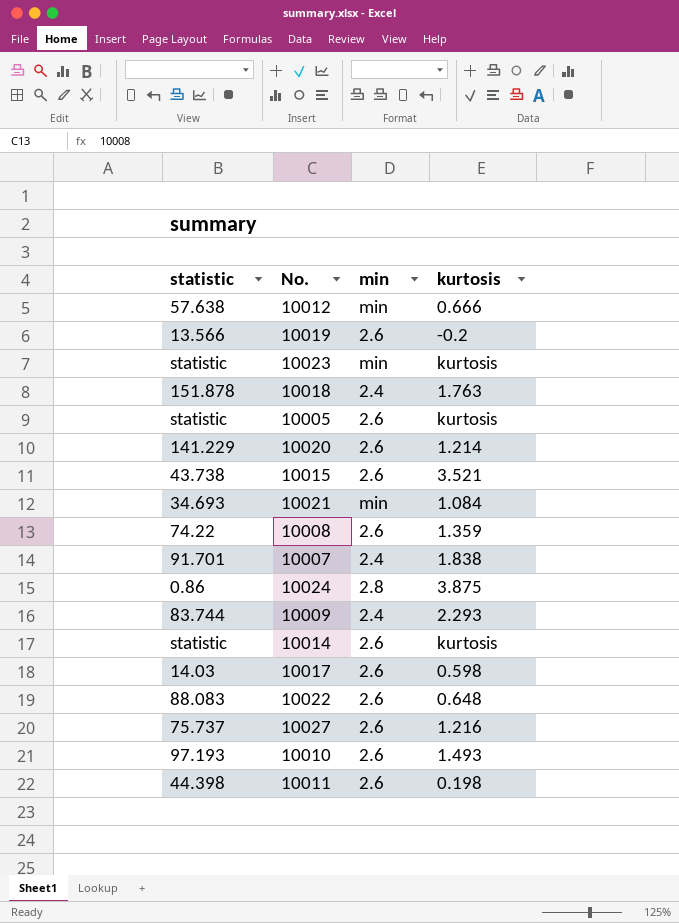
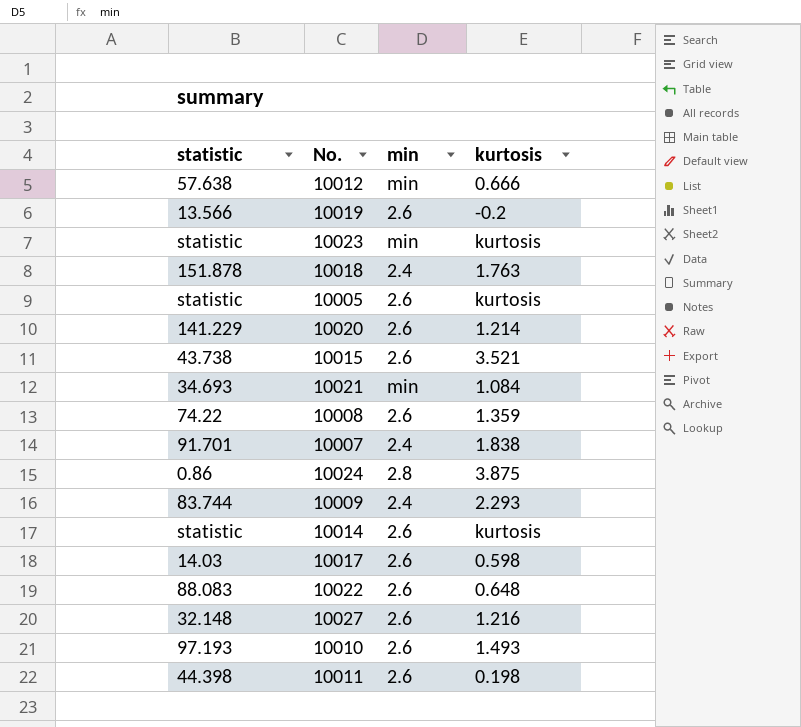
10027 | statistic: 75.737 -> 32.148

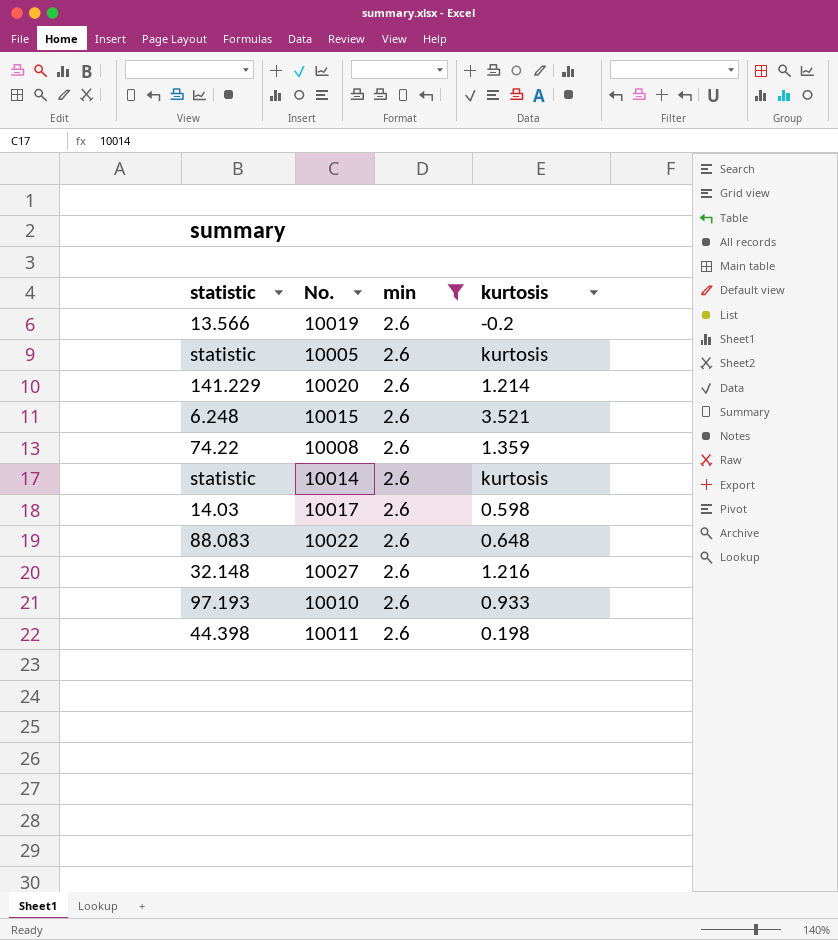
filter: none -> min = 2.6
10015 | statistic: 43.738 -> 6.248
10010 | kurtosis: 1.493 -> 0.933

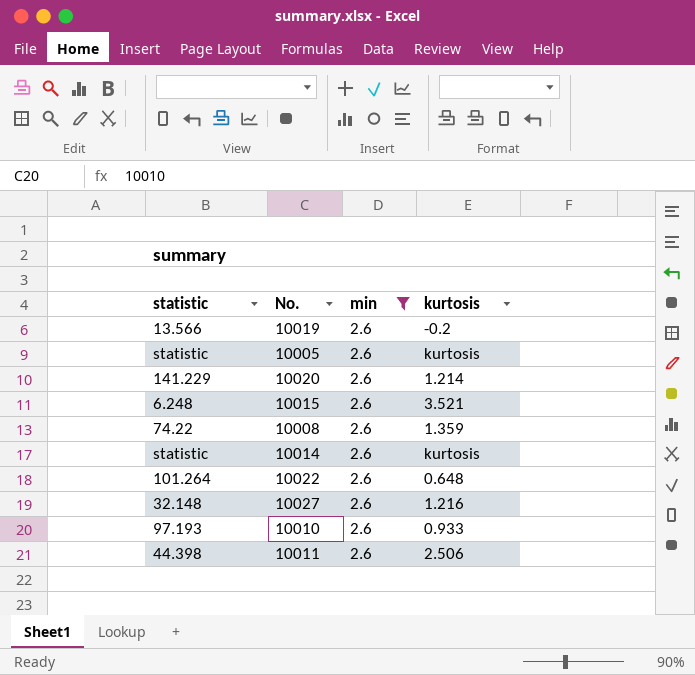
row 10017: 14.03 | 2.6 | 0.598 -> none
10022 | statistic: 88.083 -> 101.264
10011 | kurtosis: 0.198 -> 2.506

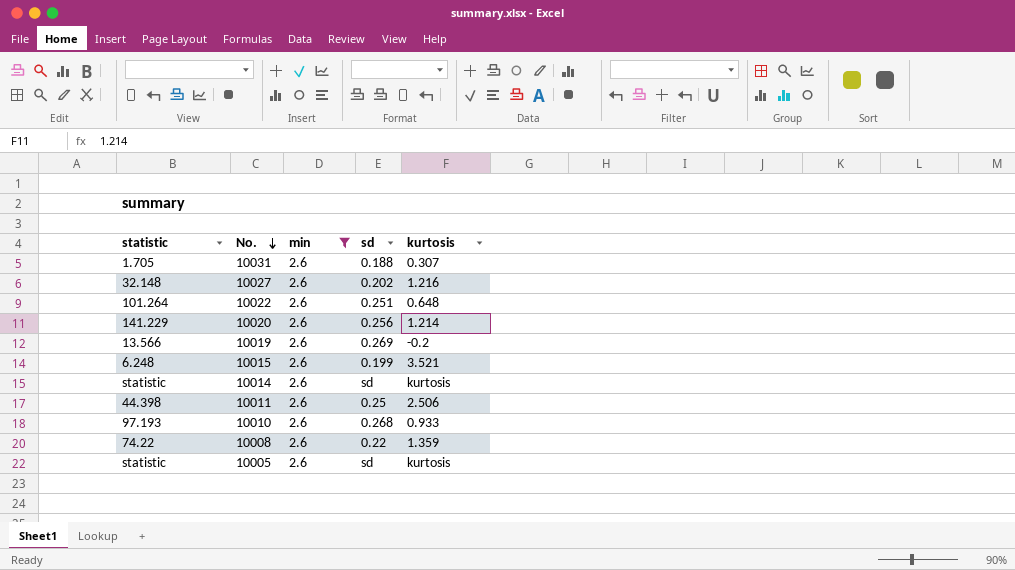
row order: none -> No. descending
column sd | position: none -> 4
row 10031: none -> 1.705 | 2.6 | 0.188 | 0.307

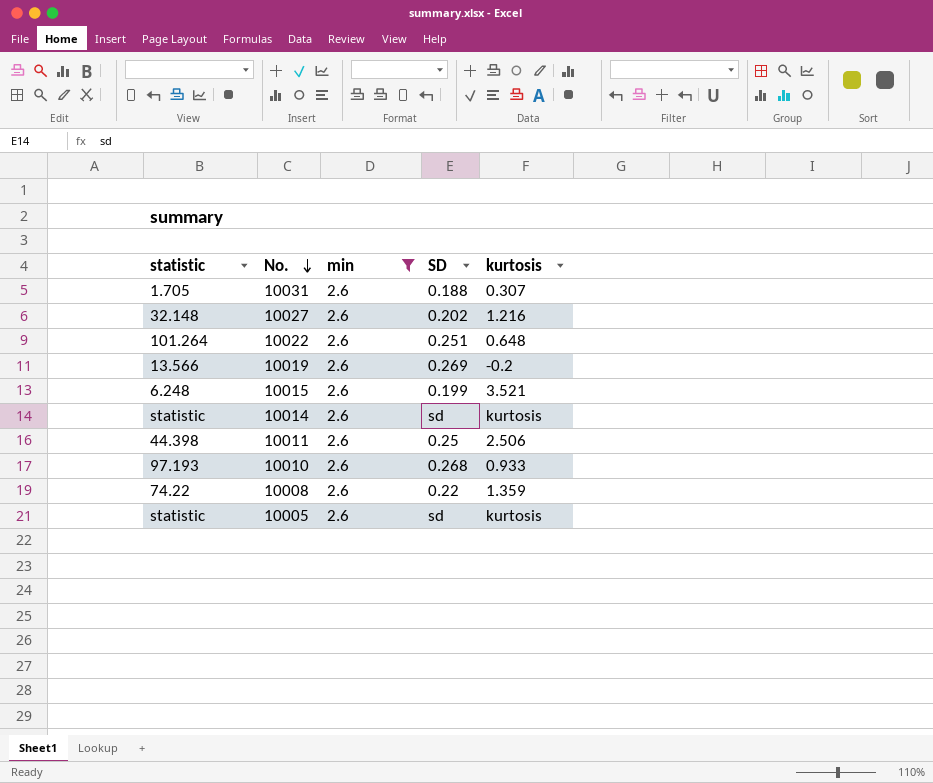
column name: sd -> SD
row 10020: 141.229 | 2.6 | 0.256 | 1.214 -> none

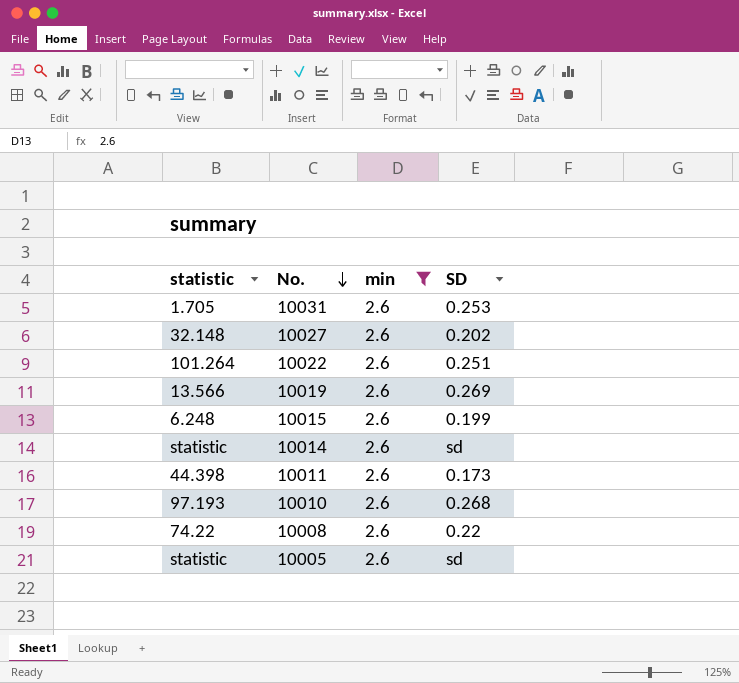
column kurtosis | position: 5 -> none
10031 | SD: 0.188 -> 0.253
10011 | SD: 0.25 -> 0.173

